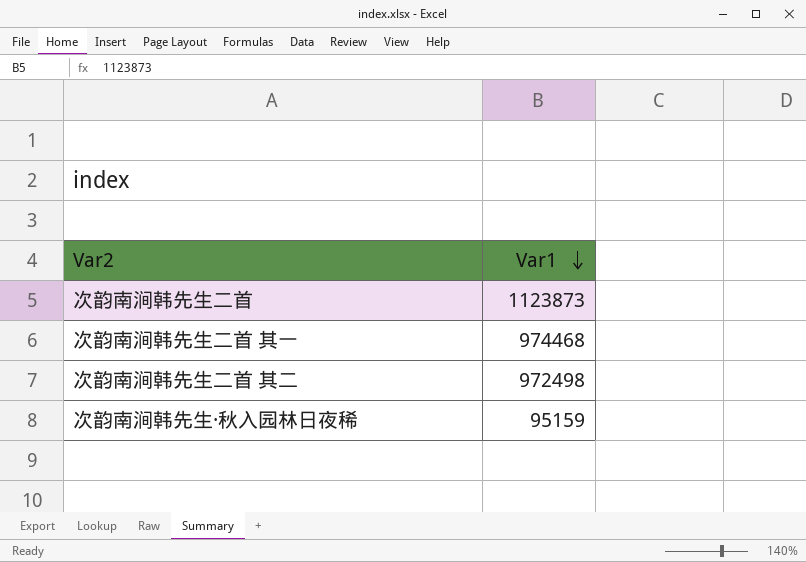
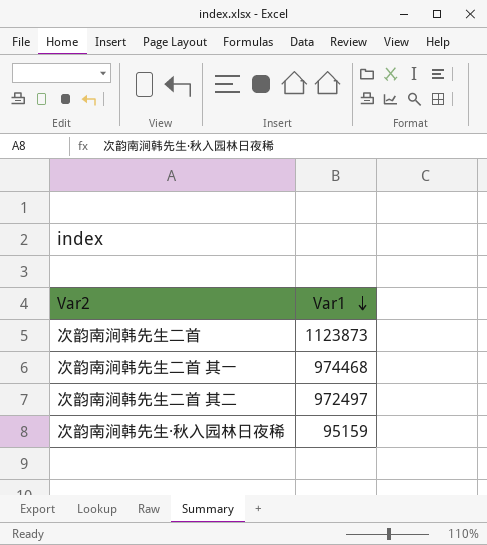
次韵南涧韩先生二首 其二 | Var1: 972498 -> 972497

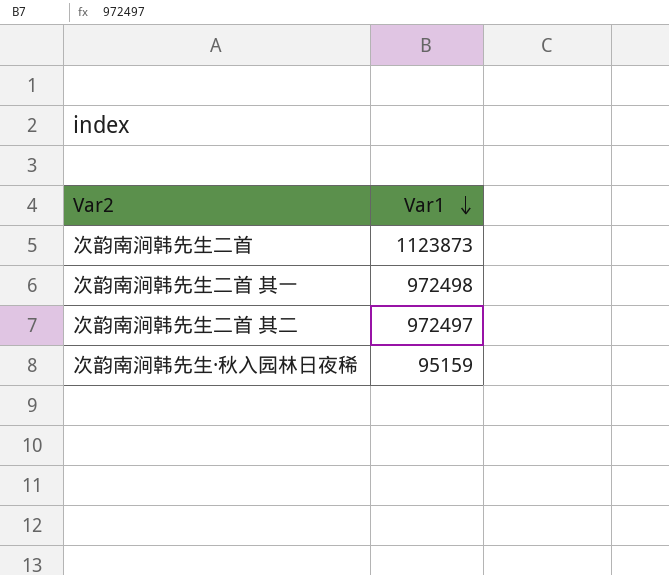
次韵南涧韩先生二首 其一 | Var1: 974468 -> 972498

